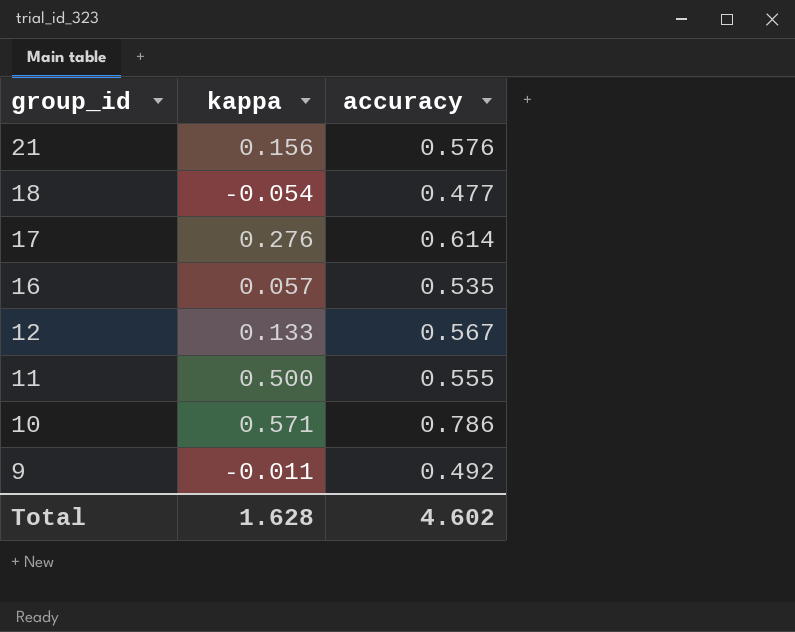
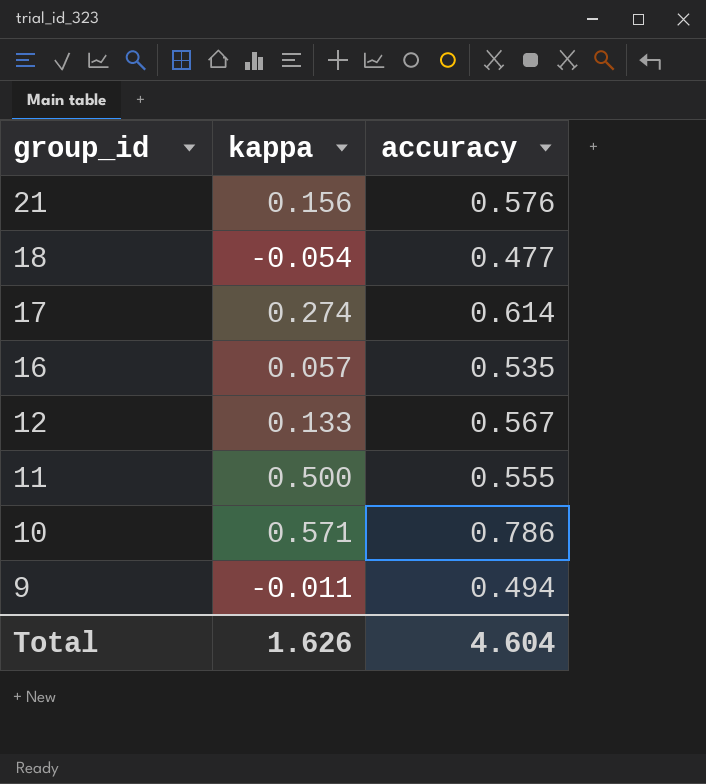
17 | kappa: 0.276 -> 0.274
9 | accuracy: 0.492 -> 0.494
Total | kappa: 1.628 -> 1.626
Total | accuracy: 4.602 -> 4.604

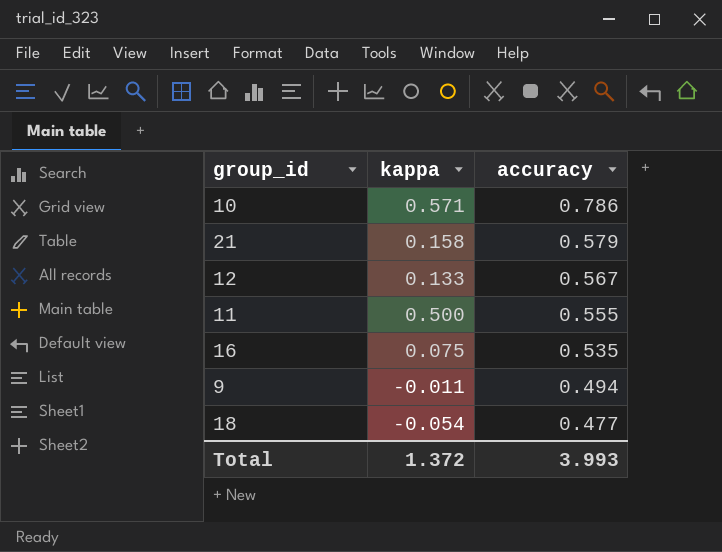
row order: group_id descending -> accuracy descending
row 17: 0.274 | 0.614 -> none
21 | kappa: 0.156 -> 0.158
21 | accuracy: 0.576 -> 0.579
16 | kappa: 0.057 -> 0.075
Total | kappa: 1.626 -> 1.372
Total | accuracy: 4.604 -> 3.993

